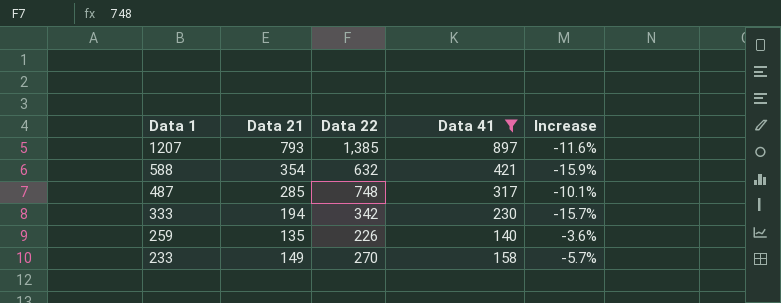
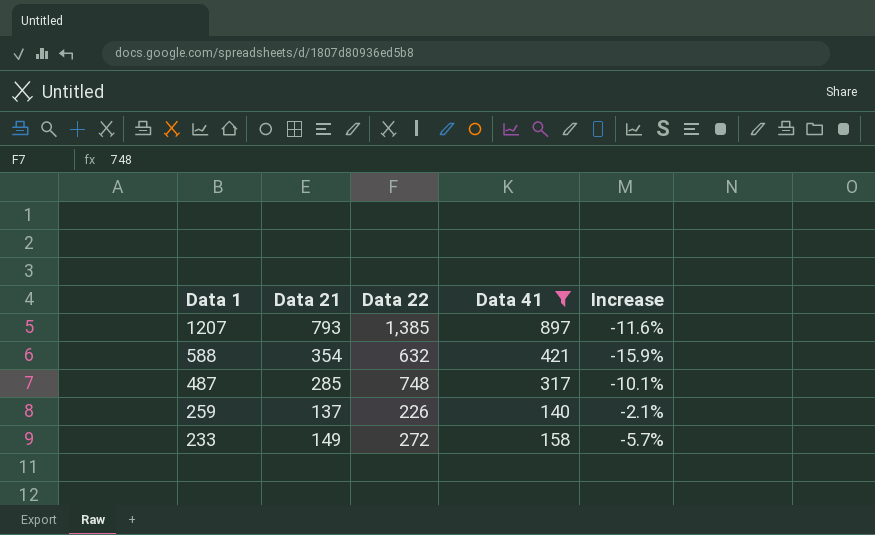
row 333: 194 | 342 | 230 | -15.7% -> none
259 | Data 21: 135 -> 137
259 | Increase: -3.6% -> -2.1%
233 | Data 22: 270 -> 272

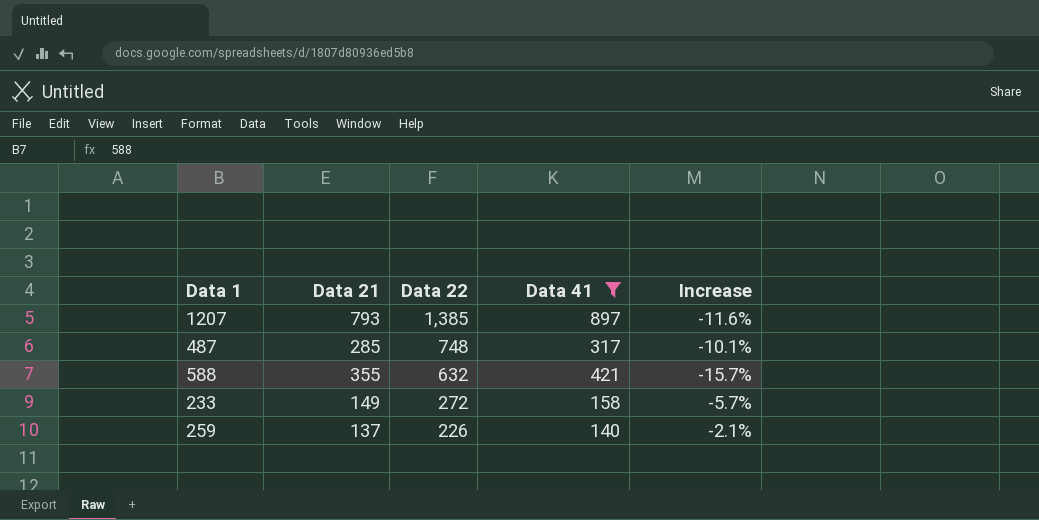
row order: Data 1 descending -> Data 22 descending
588 | Data 21: 354 -> 355
588 | Increase: -15.9% -> -15.7%

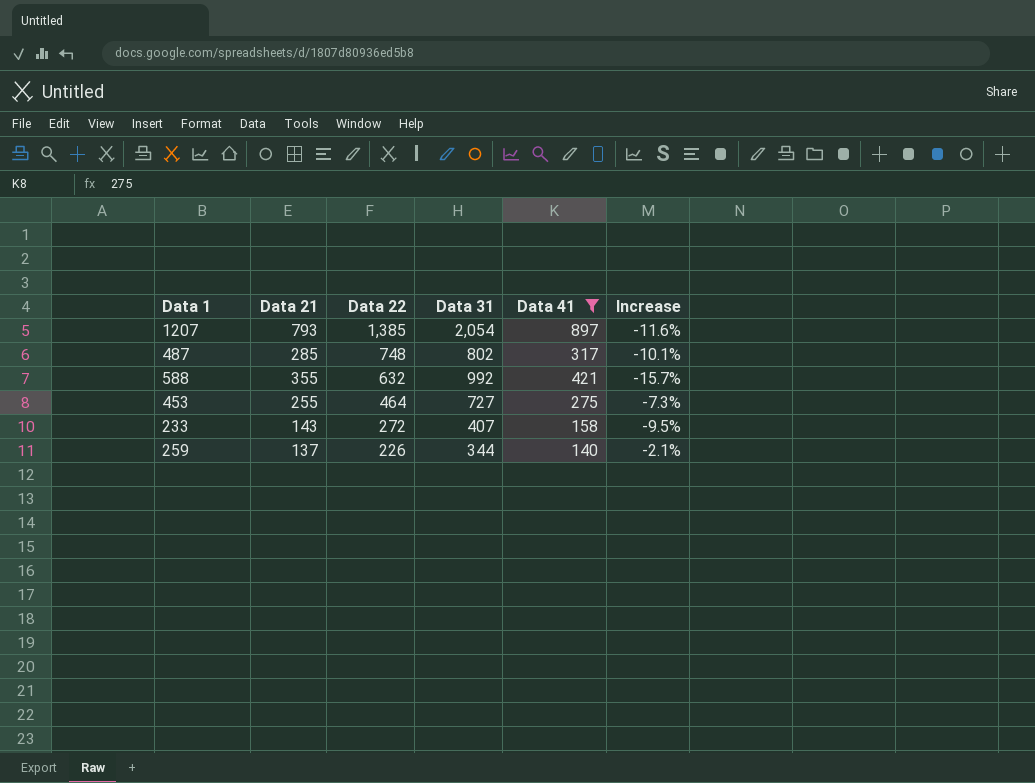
column Data 31 | position: none -> 4
row 453: none -> 255 | 464 | 727 | 275 | -7.3%
233 | Data 21: 149 -> 143
233 | Increase: -5.7% -> -9.5%

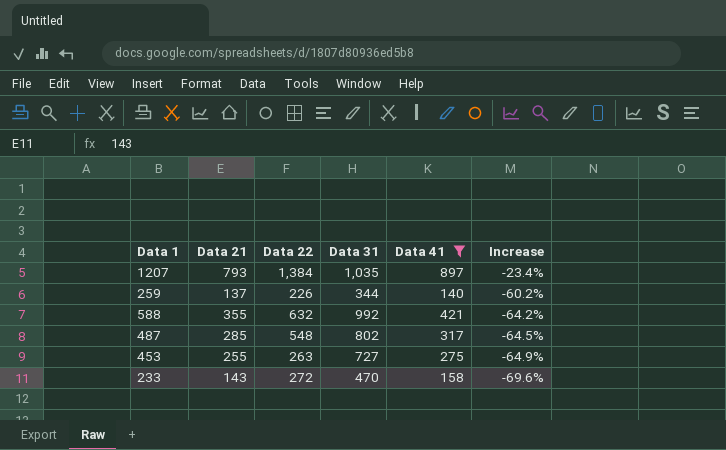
row order: Data 22 descending -> Increase descending
column Increase | formula: ([Data 21] - [Data 41]) / [Data 41] -> ([Data 21] - [Data 31]) / [Data 31]
1207 | Data 22: 1,385 -> 1,384
1207 | Data 31: 2,054 -> 1,035
487 | Data 22: 748 -> 548
453 | Data 22: 464 -> 263
233 | Data 31: 407 -> 470

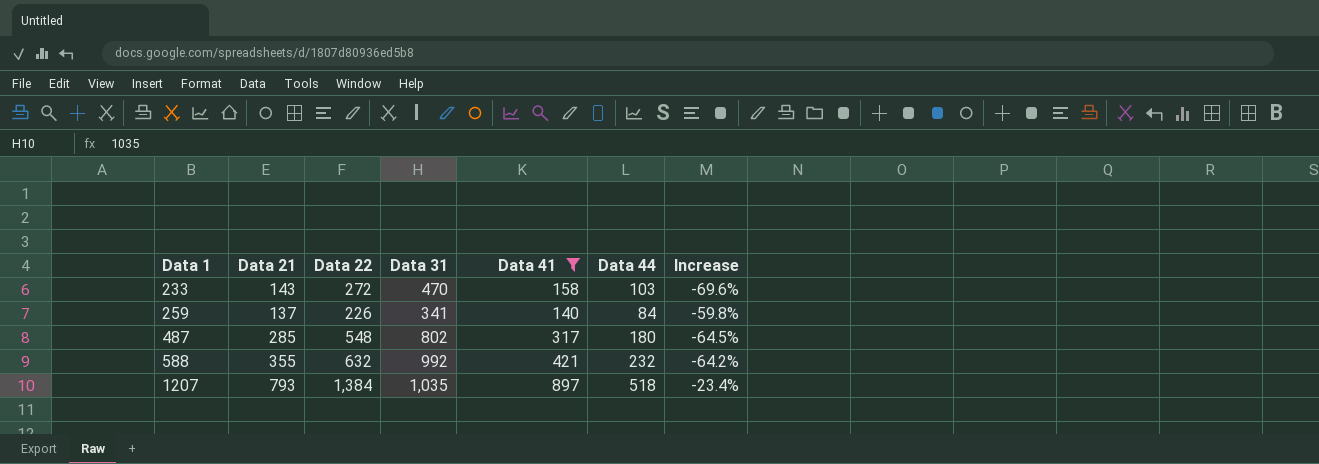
row order: Increase descending -> Data 1 ascending
column Data 44 | position: none -> 6
row 453: 255 | 263 | 727 | 275 | -64.9% -> none
259 | Data 31: 344 -> 341
259 | Increase: -60.2% -> -59.8%

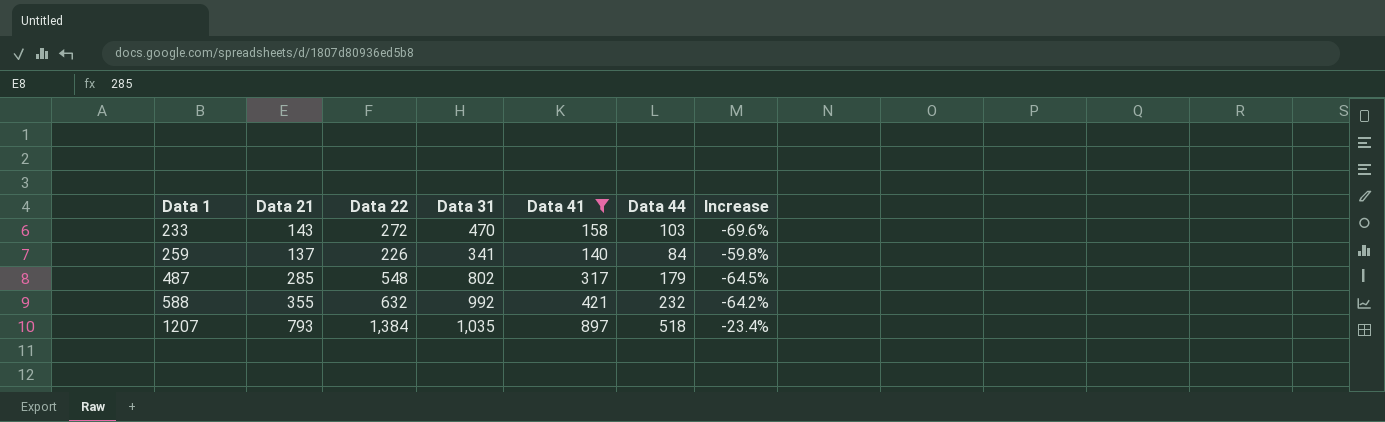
487 | Data 44: 180 -> 179

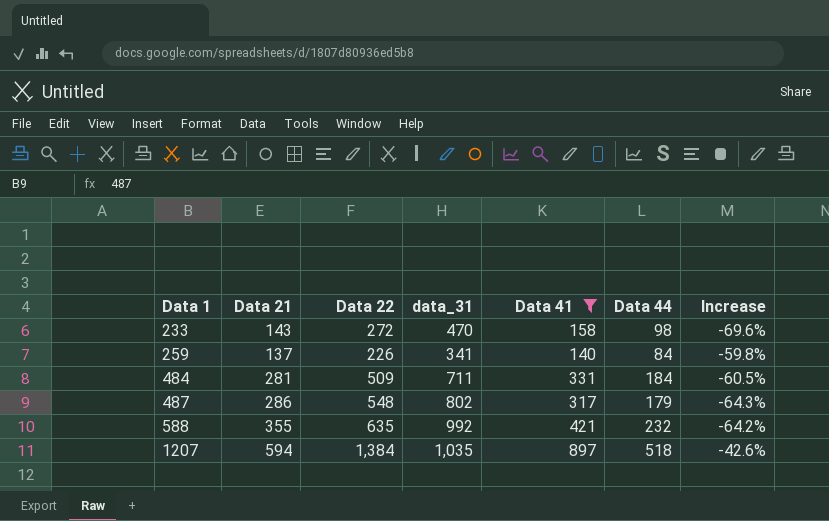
column name: Data 31 -> data_31
233 | Data 44: 103 -> 98
row 484: none -> 281 | 509 | 711 | 331 | 184 | -60.5%
487 | Data 21: 285 -> 286
487 | Increase: -64.5% -> -64.3%
588 | Data 22: 632 -> 635
1207 | Data 21: 793 -> 594
1207 | Increase: -23.4% -> -42.6%

